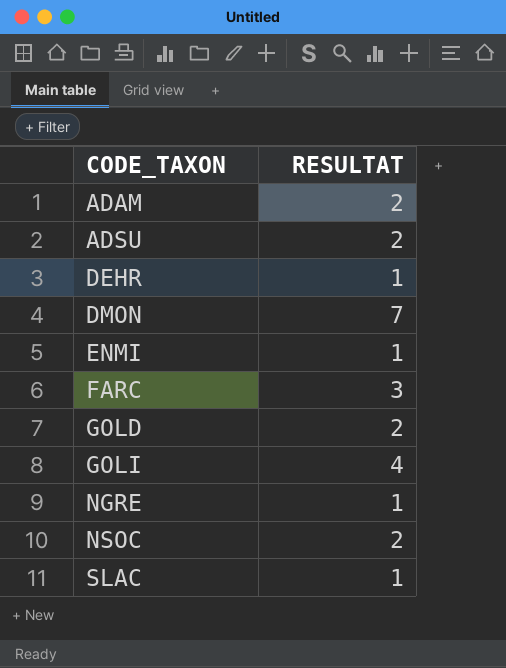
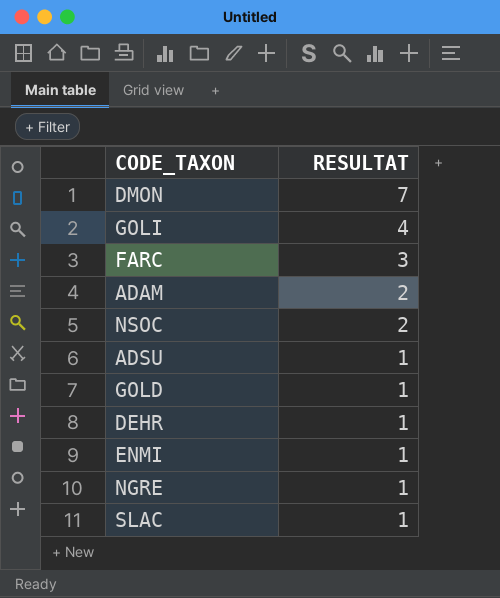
row order: CODE_TAXON ascending -> RESULTAT descending
ADSU | RESULTAT: 2 -> 1
GOLD | RESULTAT: 2 -> 1

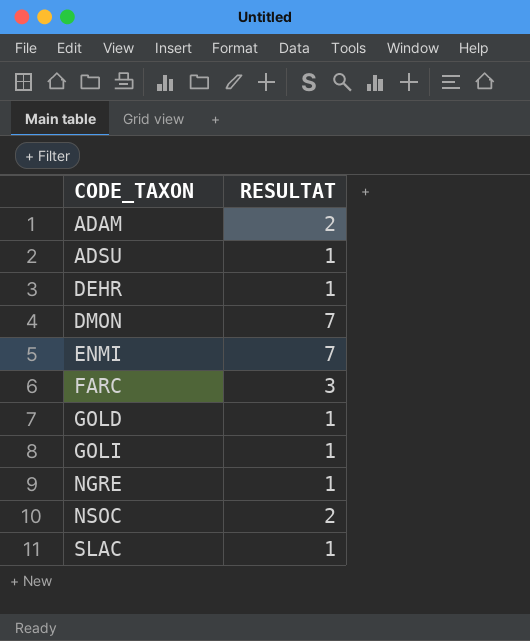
row order: RESULTAT descending -> CODE_TAXON ascending
ENMI | RESULTAT: 1 -> 7
GOLI | RESULTAT: 4 -> 1

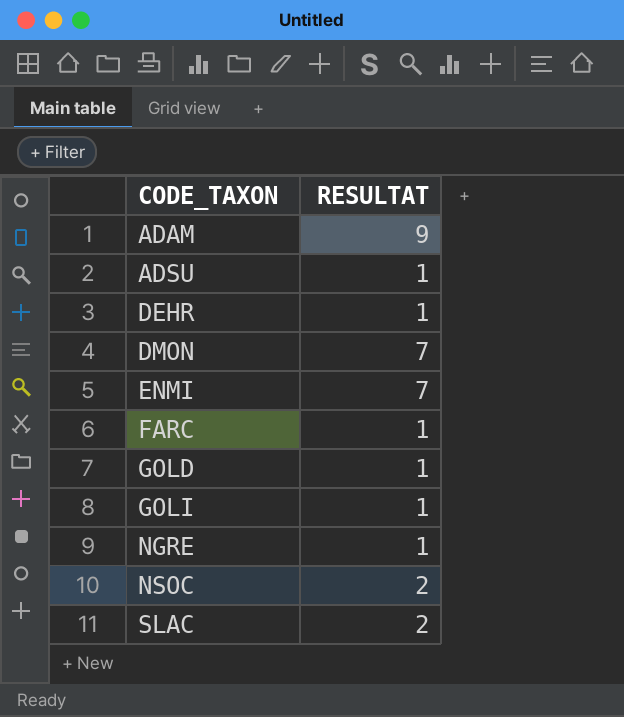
ADAM | RESULTAT: 2 -> 9
FARC | RESULTAT: 3 -> 1
SLAC | RESULTAT: 1 -> 2

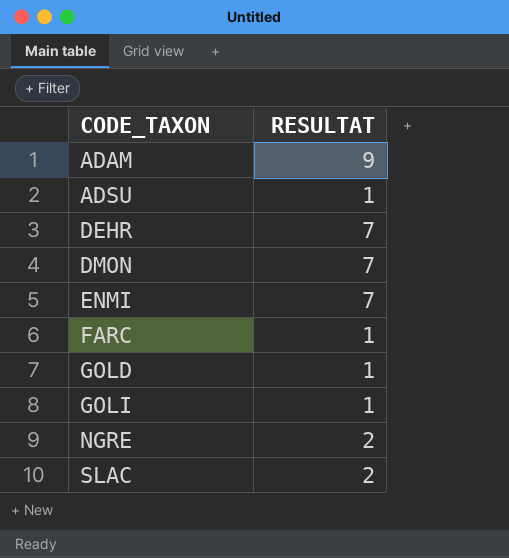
row NSOC: 2 -> none
DEHR | RESULTAT: 1 -> 7
NGRE | RESULTAT: 1 -> 2

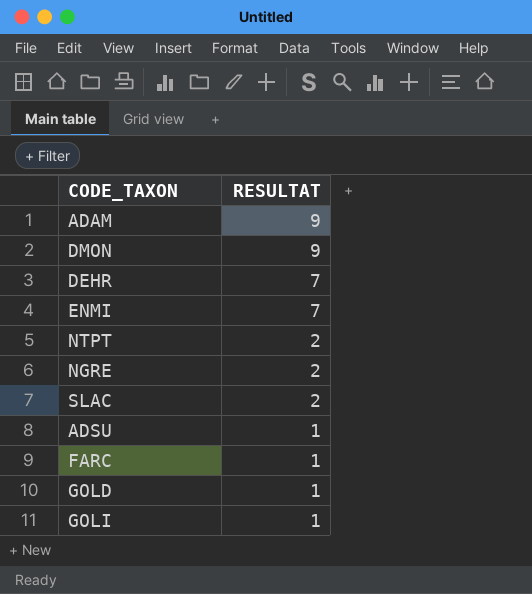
row order: CODE_TAXON ascending -> RESULTAT descending
DMON | RESULTAT: 7 -> 9
row NTPT: none -> 2

